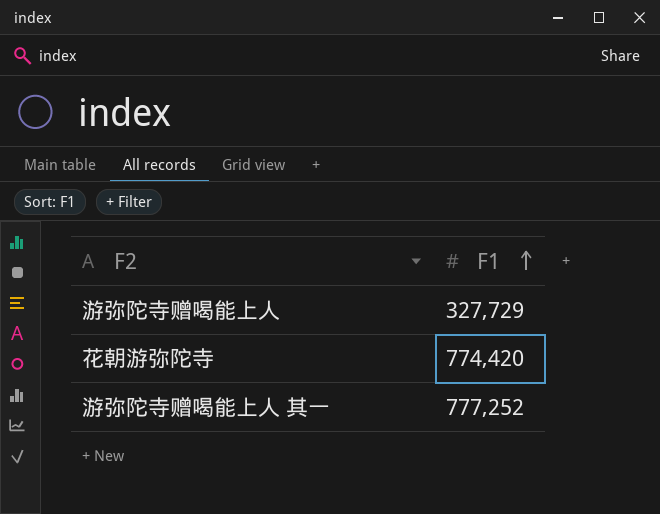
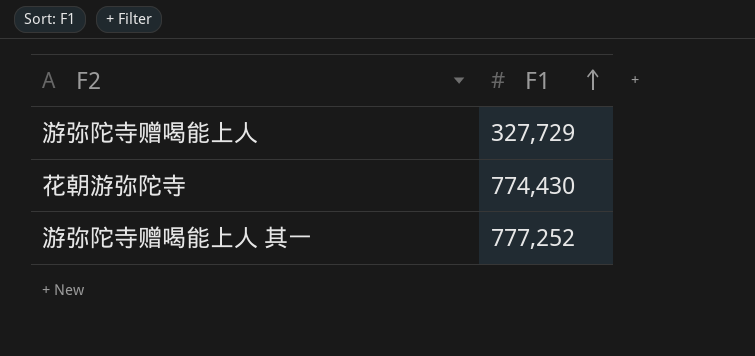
花朝游弥陀寺 | F1: 774,420 -> 774,430

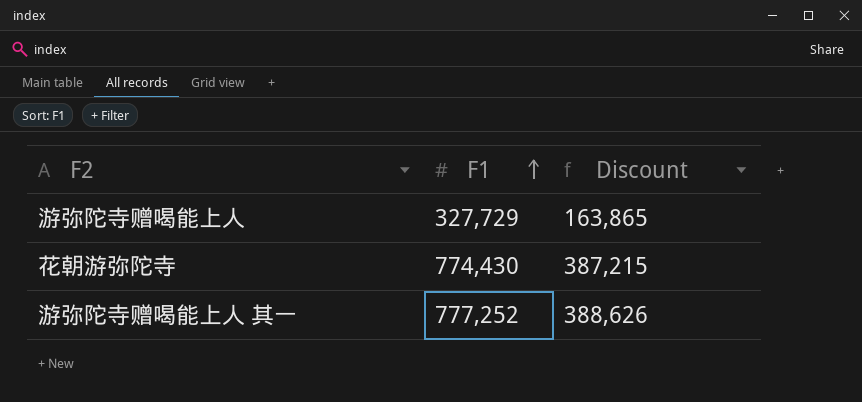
column Discount | formula: none -> [F1] * 0.5

